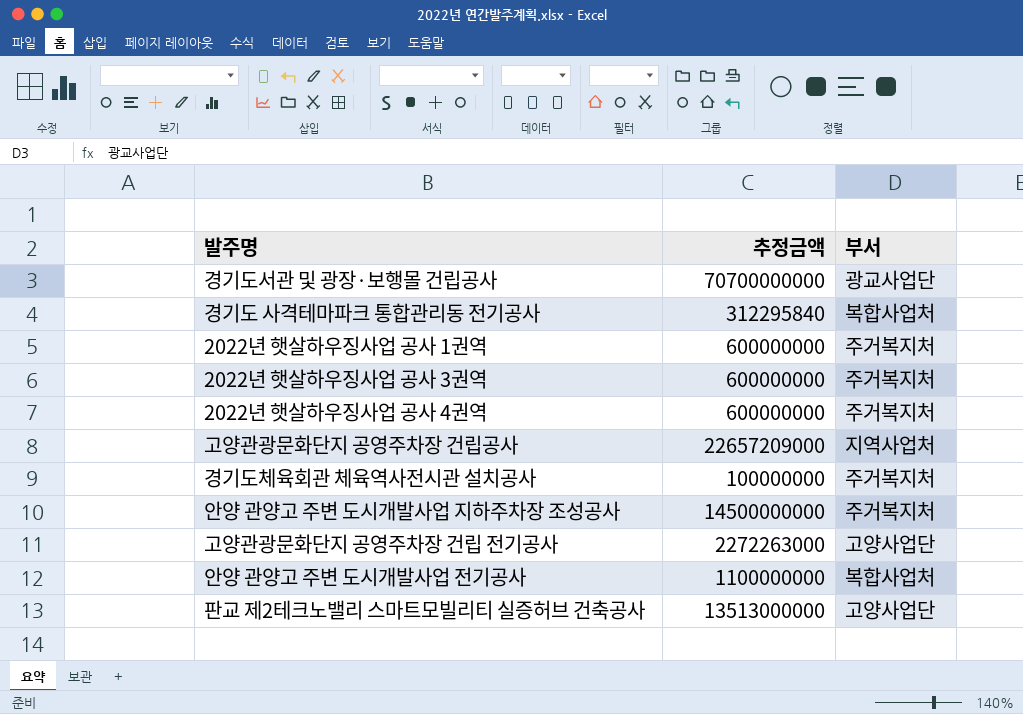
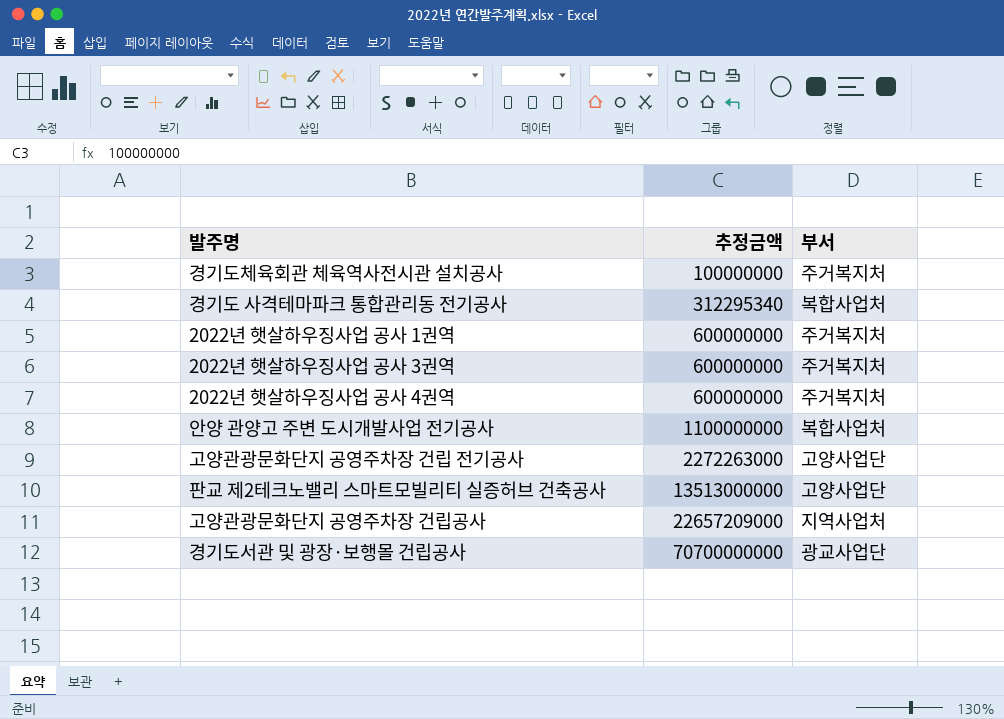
row order: none -> 추정금액 ascending
row 안양 관양고 주변 도시개발사업 지하주차장 조성공사: 14500000000 | 주거복지처 -> none
경기도 사격테마파크 통합관리동 전기공사 | 추정금액: 312295840 -> 312295340

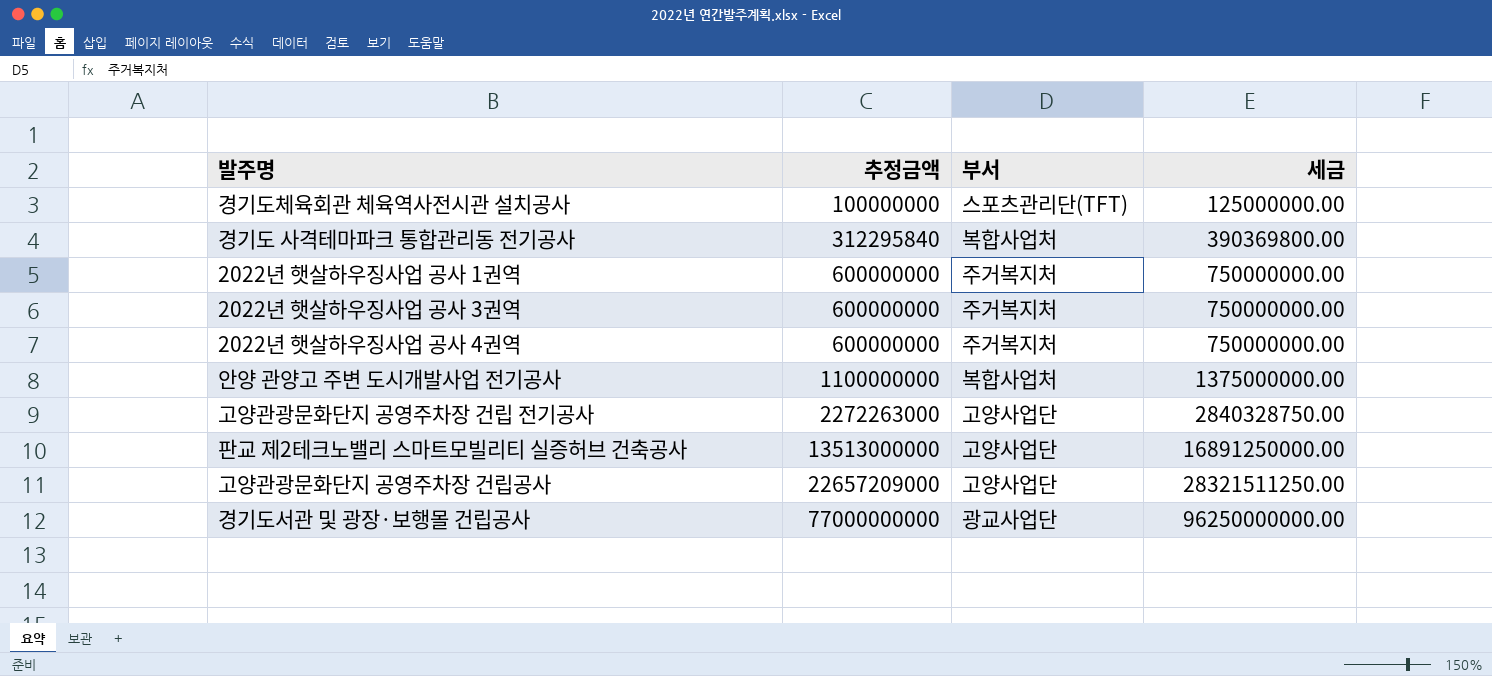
column 세금 | formula: none -> [추정금액] * 1.25
경기도체육회관 체육역사전시관 설치공사 | 부서: 주거복지처 -> 스포츠관리단(TFT)
경기도 사격테마파크 통합관리동 전기공사 | 추정금액: 312295340 -> 312295840
고양관광문화단지 공영주차장 건립공사 | 부서: 지역사업처 -> 고양사업단
경기도서관 및 광장·보행몰 건립공사 | 추정금액: 70700000000 -> 77000000000

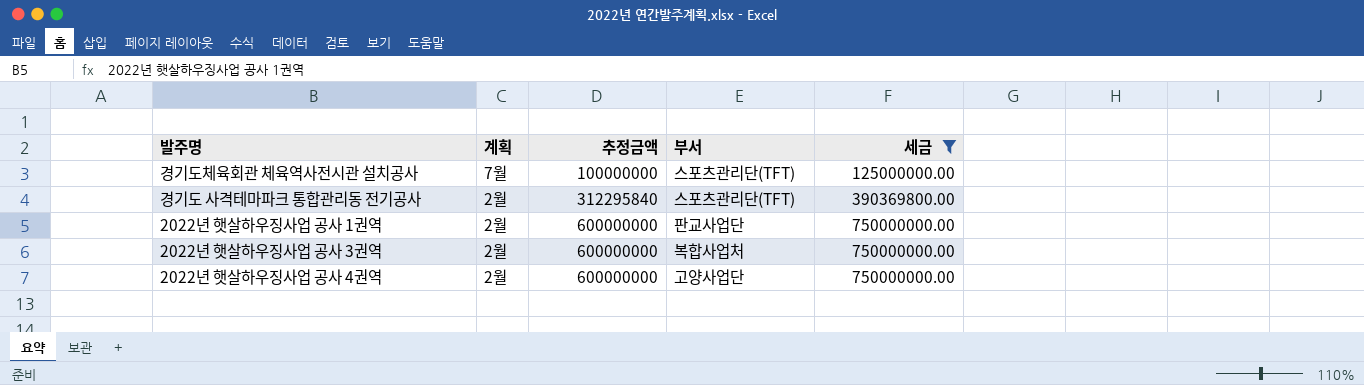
filter: none -> 세금 <= 750000000.00
column 계획 | position: none -> 2
경기도 사격테마파크 통합관리동 전기공사 | 부서: 복합사업처 -> 스포츠관리단(TFT)
2022년 햇살하우징사업 공사 1권역 | 부서: 주거복지처 -> 판교사업단
2022년 햇살하우징사업 공사 3권역 | 부서: 주거복지처 -> 복합사업처
2022년 햇살하우징사업 공사 4권역 | 부서: 주거복지처 -> 고양사업단

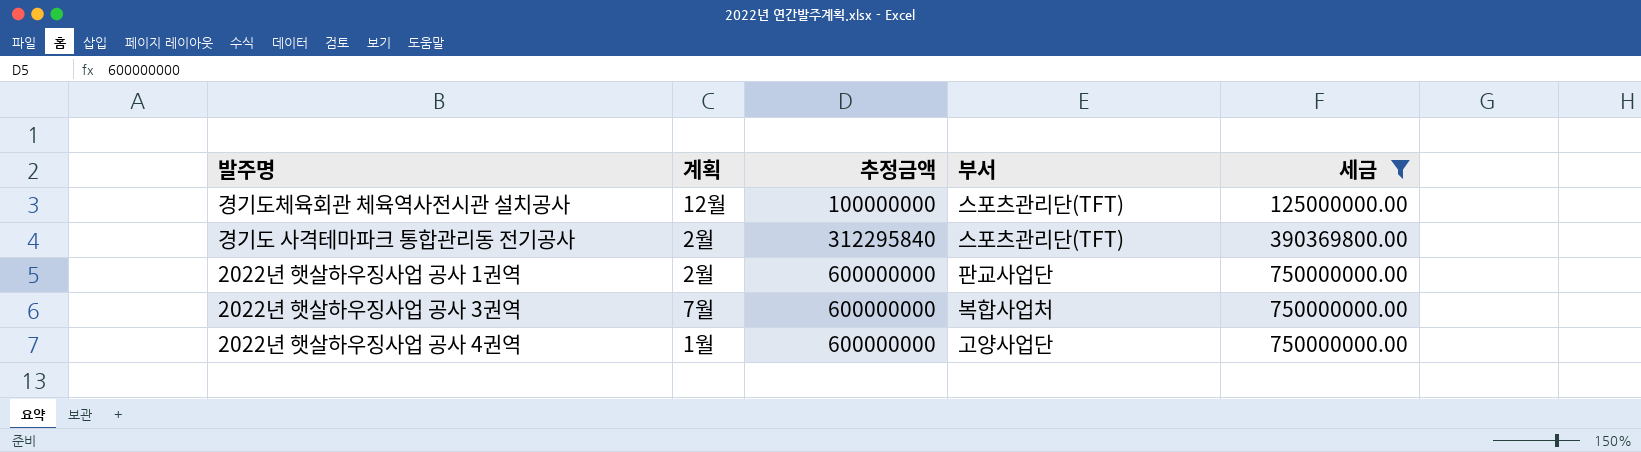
경기도체육회관 체육역사전시관 설치공사 | 계획: 7월 -> 12월
2022년 햇살하우징사업 공사 3권역 | 계획: 2월 -> 7월
2022년 햇살하우징사업 공사 4권역 | 계획: 2월 -> 1월

